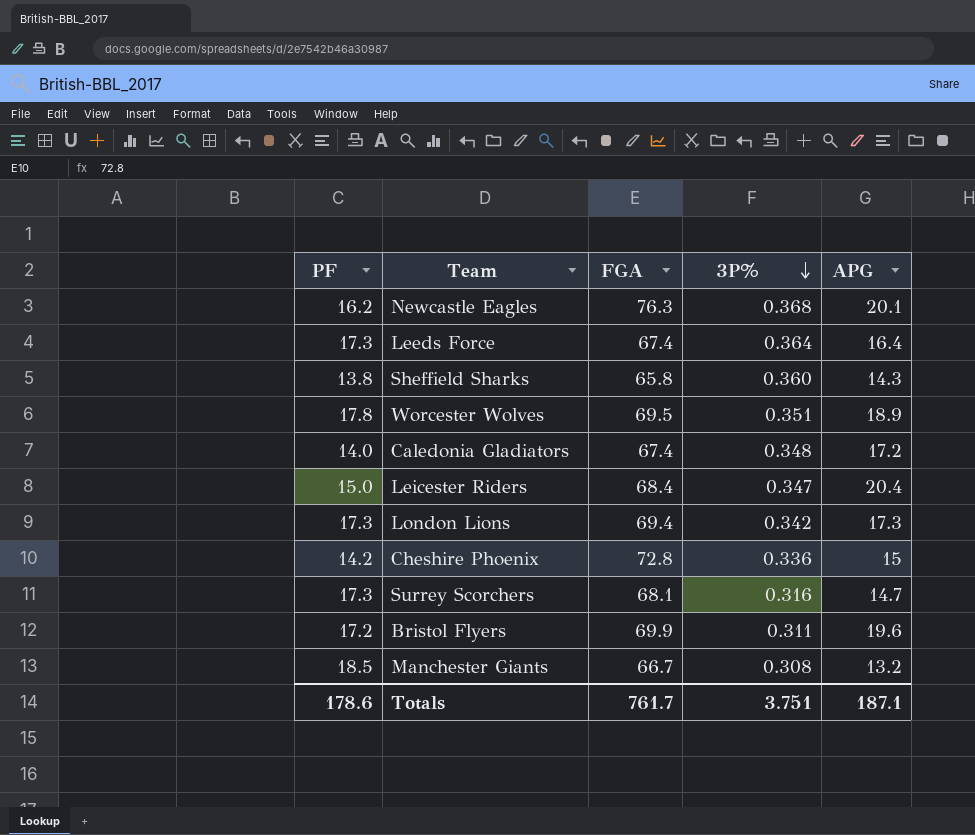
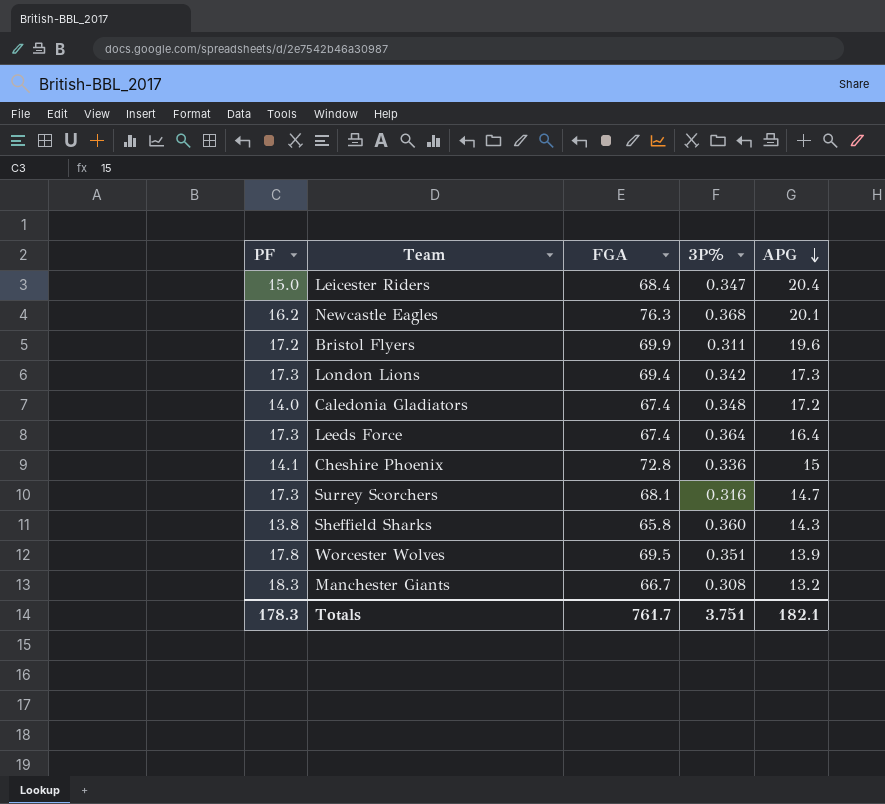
row order: 3P% descending -> APG descending
Cheshire Phoenix | PF: 14.2 -> 14.1
Worcester Wolves | APG: 18.9 -> 13.9
Manchester Giants | PF: 18.5 -> 18.3
Totals | PF: 178.6 -> 178.3
Totals | APG: 187.1 -> 182.1

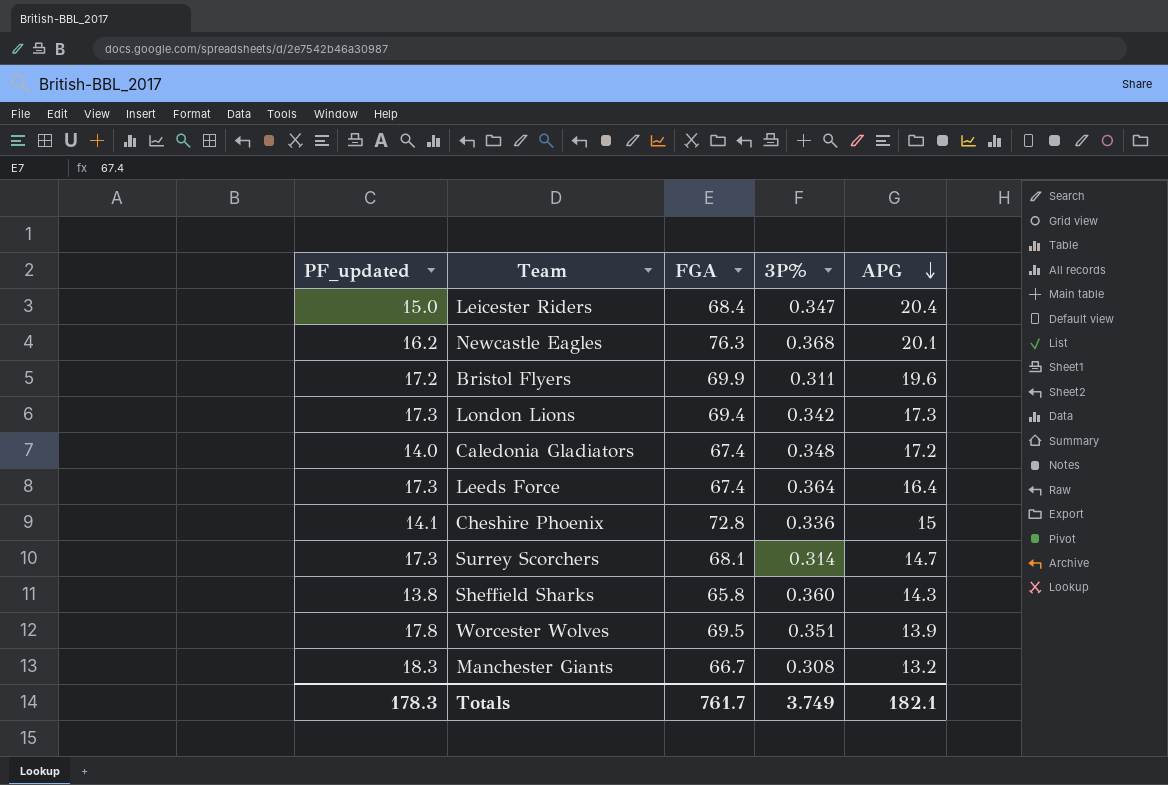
column name: PF -> PF_updated
Surrey Scorchers | 3P%: 0.316 -> 0.314
Totals | 3P%: 3.751 -> 3.749

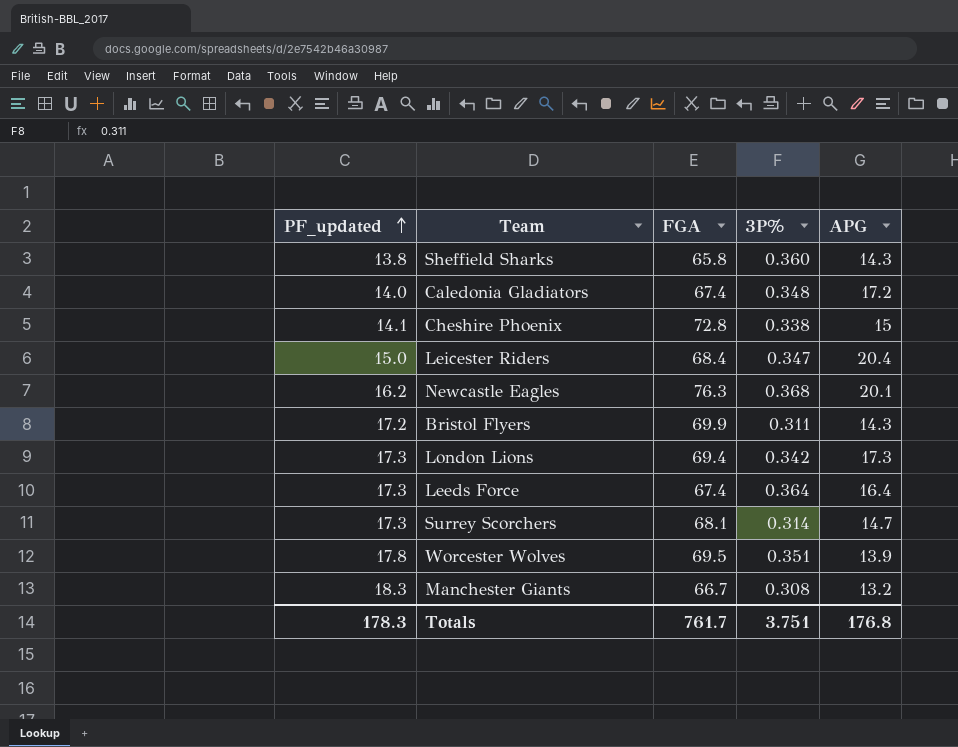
row order: APG descending -> PF_updated ascending
Cheshire Phoenix | 3P%: 0.336 -> 0.338
Bristol Flyers | APG: 19.6 -> 14.3
Totals | 3P%: 3.749 -> 3.751
Totals | APG: 182.1 -> 176.8

